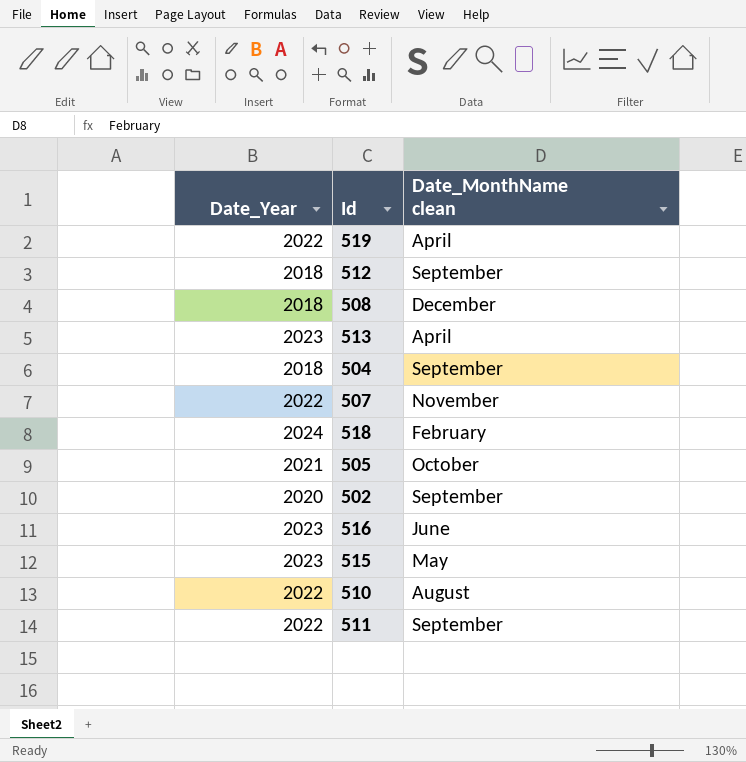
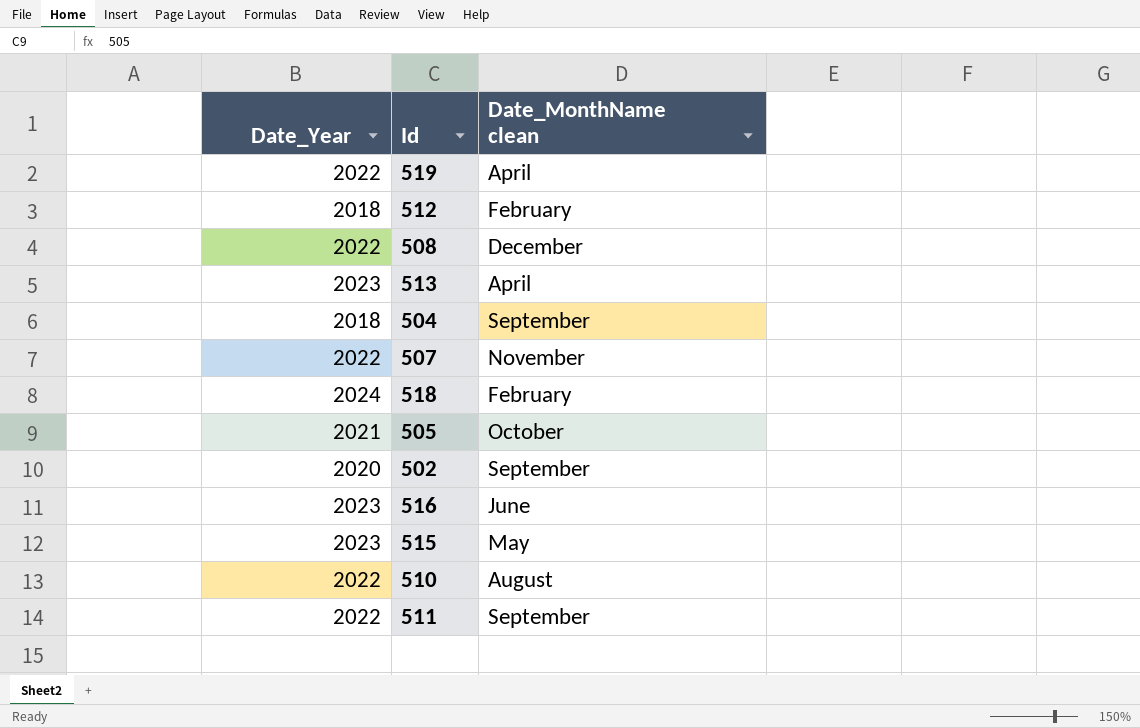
512 | Date_MonthName clean: September -> February
508 | Date_Year: 2018 -> 2022

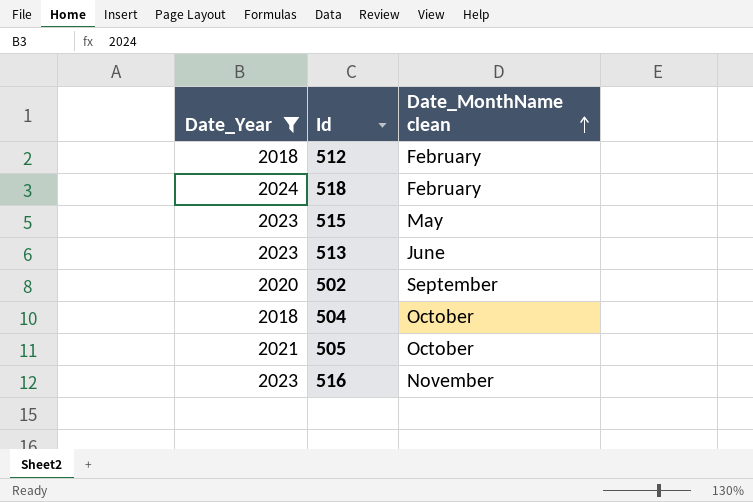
filter: none -> Date_Year != 2022
row order: none -> Date_MonthName clean ascending
513 | Date_MonthName clean: April -> June
504 | Date_MonthName clean: September -> October
516 | Date_MonthName clean: June -> November

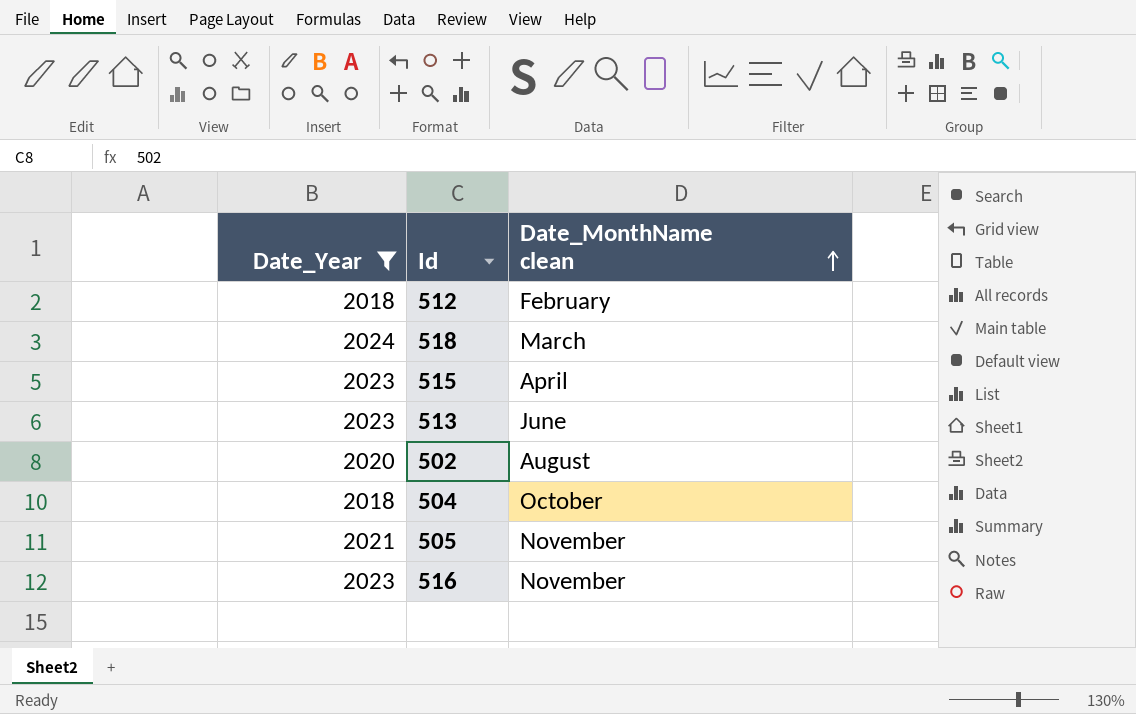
518 | Date_MonthName clean: February -> March
515 | Date_MonthName clean: May -> April
502 | Date_MonthName clean: September -> August
505 | Date_MonthName clean: October -> November

